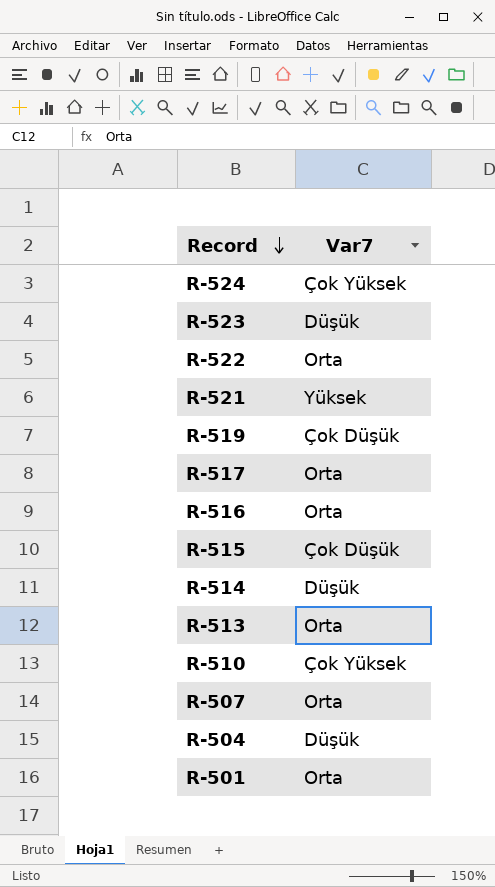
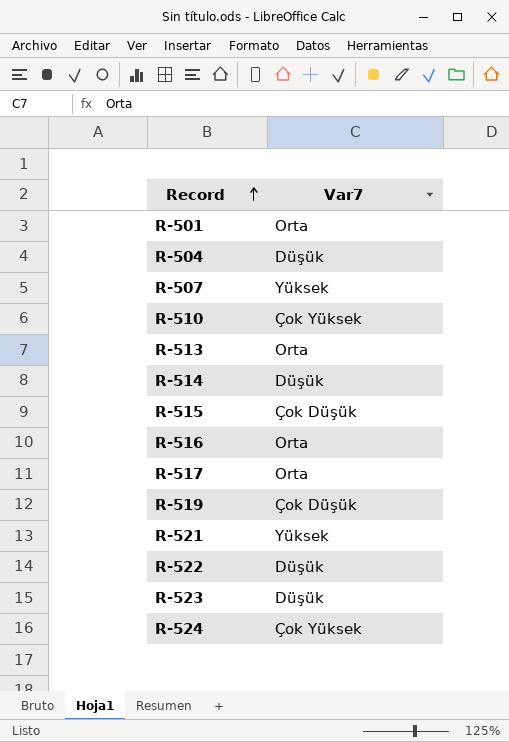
row order: Record descending -> Record ascending
R-507 | Var7: Orta -> Yüksek
R-522 | Var7: Orta -> Düşük

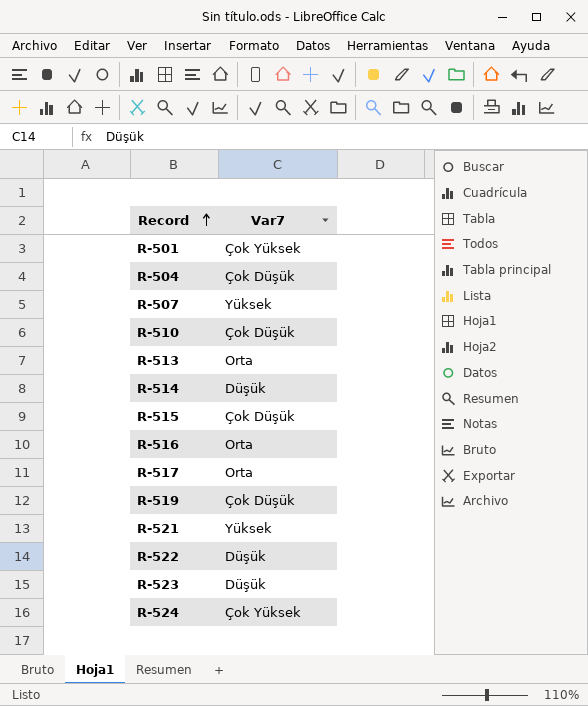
R-501 | Var7: Orta -> Çok Yüksek
R-504 | Var7: Düşük -> Çok Düşük
R-510 | Var7: Çok Yüksek -> Çok Düşük

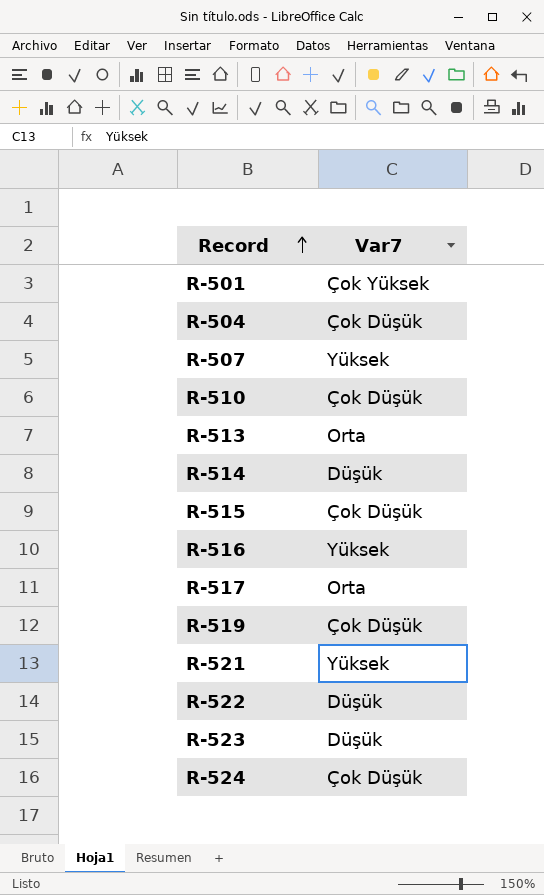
R-516 | Var7: Orta -> Yüksek
R-524 | Var7: Çok Yüksek -> Çok Düşük

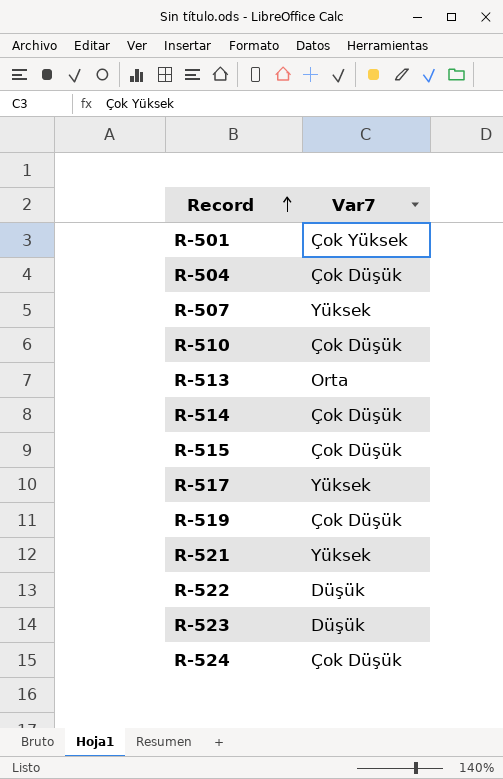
row R-516: Yüksek -> none
R-514 | Var7: Düşük -> Çok Düşük
R-517 | Var7: Orta -> Yüksek

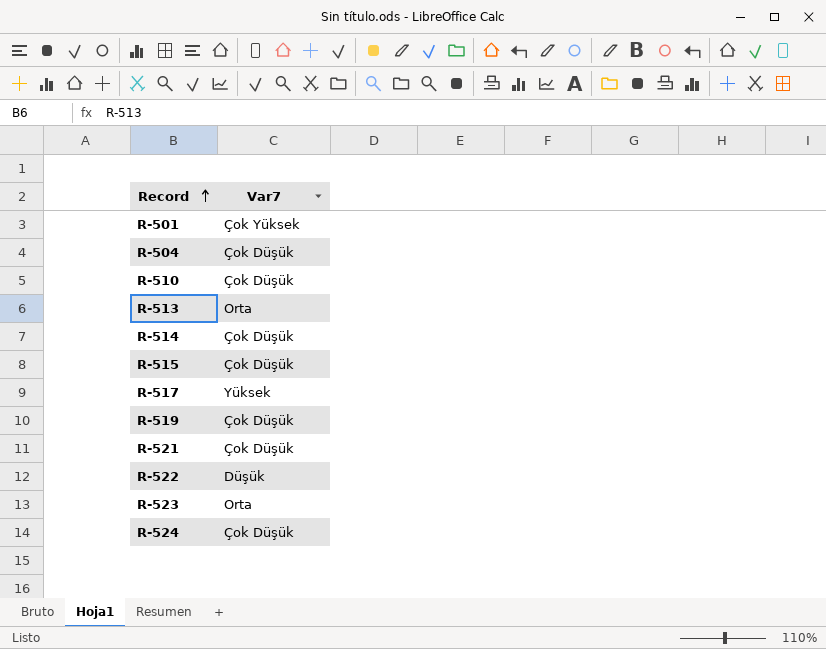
row R-507: Yüksek -> none
R-521 | Var7: Yüksek -> Çok Düşük
R-523 | Var7: Düşük -> Orta

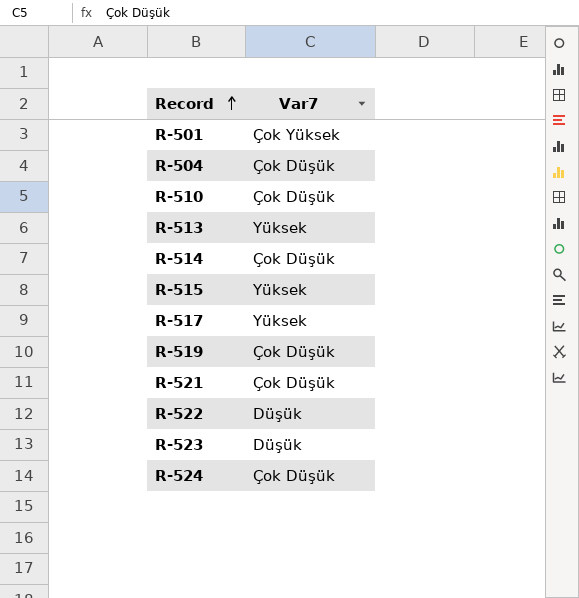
R-513 | Var7: Orta -> Yüksek
R-515 | Var7: Çok Düşük -> Yüksek
R-523 | Var7: Orta -> Düşük

